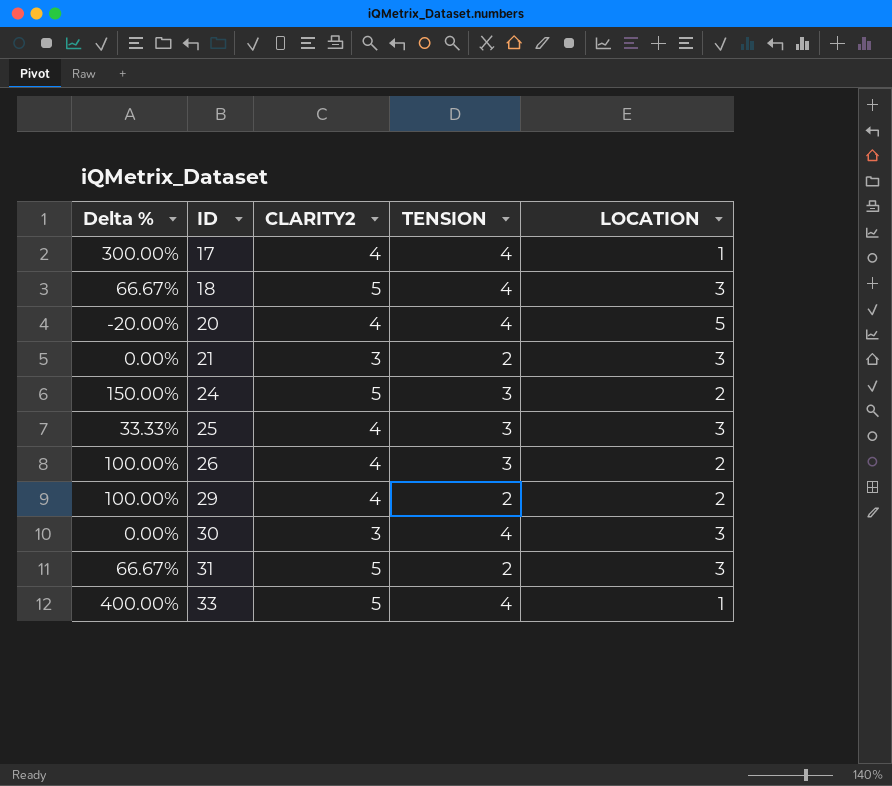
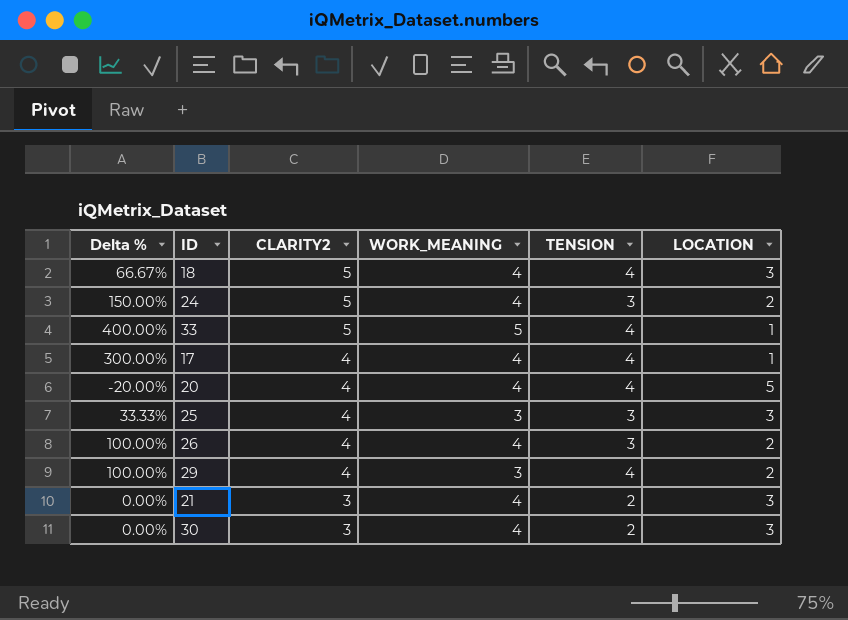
row order: ID ascending -> CLARITY2 descending
column WORK_MEANING | position: none -> 4
row 31: 66.67% | 5 | 2 | 3 -> none
29 | TENSION: 2 -> 4
30 | TENSION: 4 -> 2

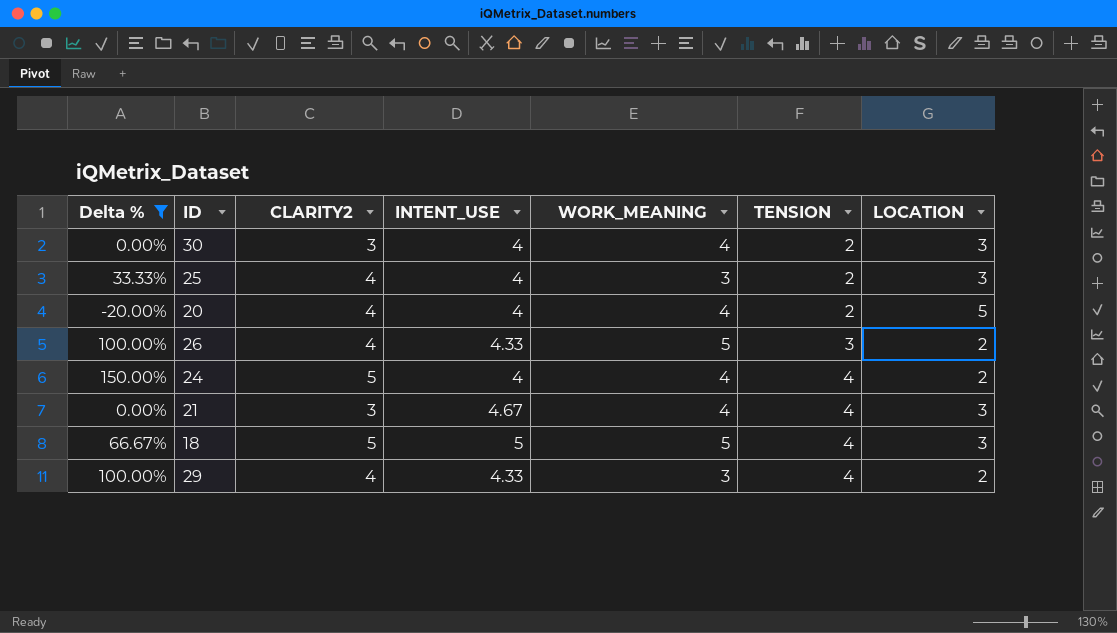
filter: none -> Delta % <= 150.00%
row order: CLARITY2 descending -> TENSION ascending
column INTENT_USE | position: none -> 4
25 | TENSION: 3 -> 2
20 | TENSION: 4 -> 2
26 | WORK_MEANING: 4 -> 5
24 | TENSION: 3 -> 4
21 | TENSION: 2 -> 4
18 | WORK_MEANING: 4 -> 5

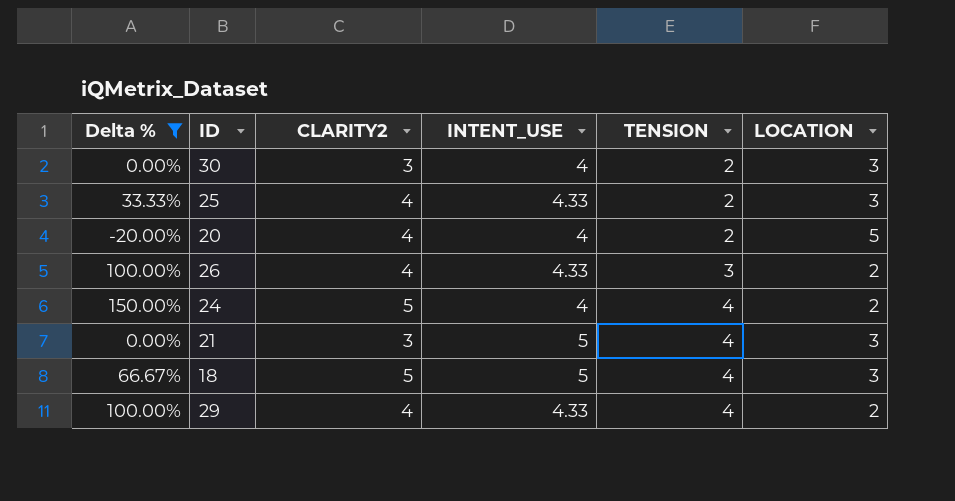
column WORK_MEANING | position: 5 -> none
25 | INTENT_USE: 4 -> 4.33
21 | INTENT_USE: 4.67 -> 5

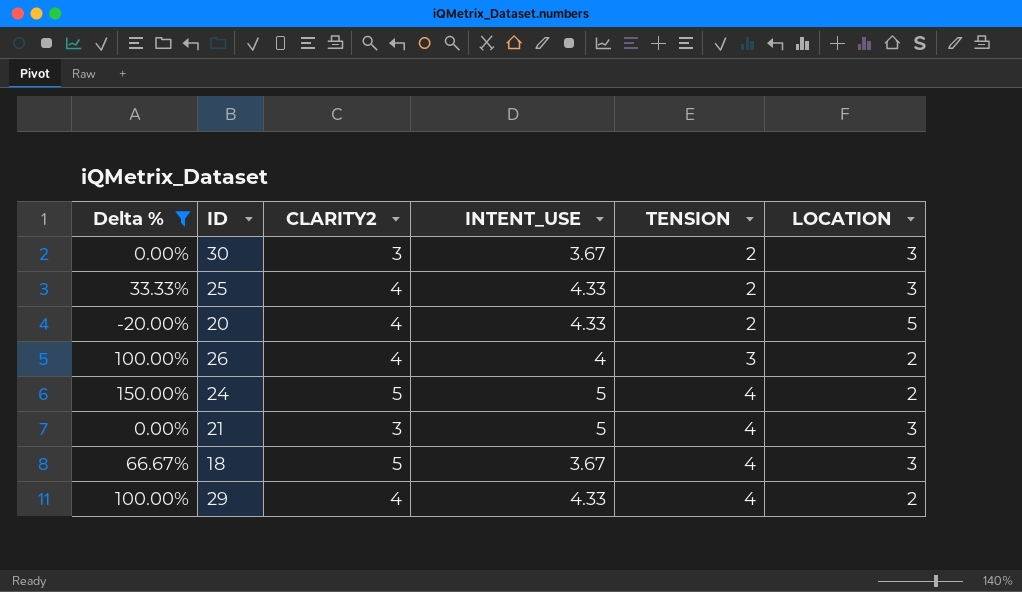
30 | INTENT_USE: 4 -> 3.67
20 | INTENT_USE: 4 -> 4.33
26 | INTENT_USE: 4.33 -> 4
24 | INTENT_USE: 4 -> 5
18 | INTENT_USE: 5 -> 3.67

